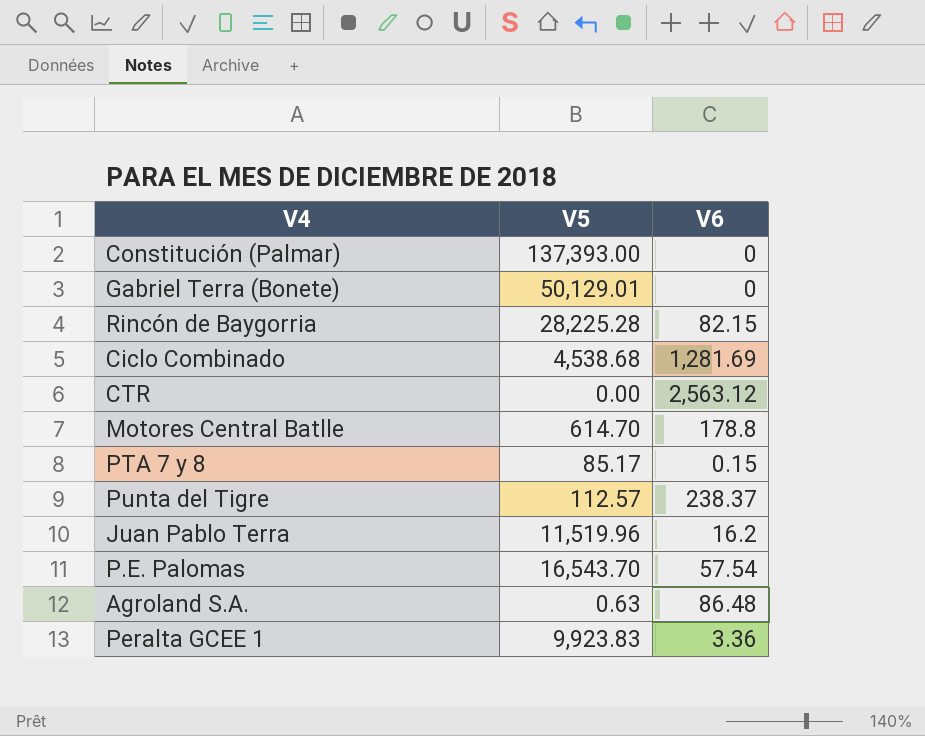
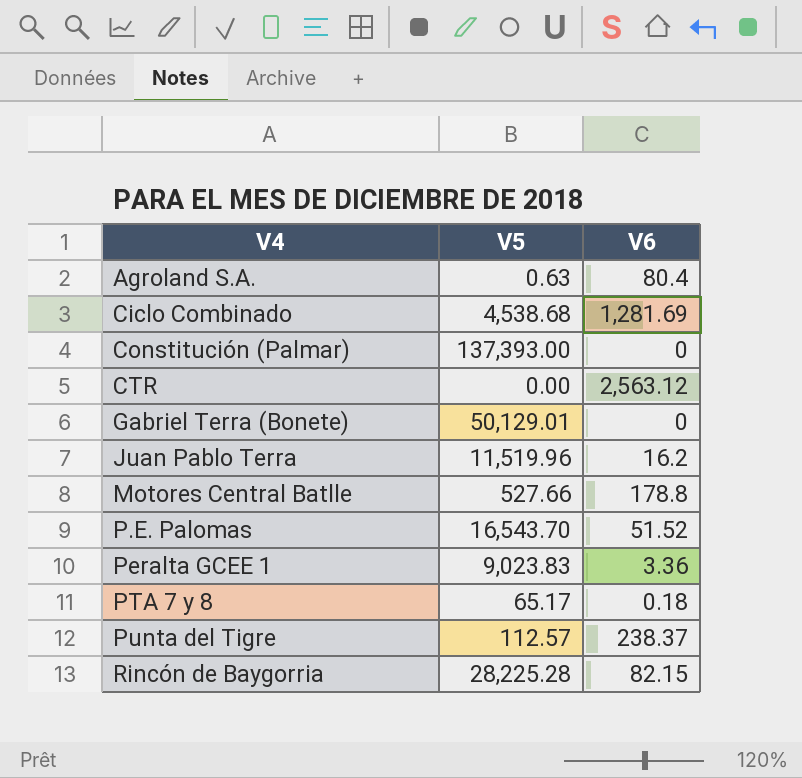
row order: none -> V4 ascending
Agroland S.A. | V6: 86.48 -> 80.4
Motores Central Batlle | V5: 614.70 -> 527.66
P.E. Palomas | V6: 57.54 -> 51.52
Peralta GCEE 1 | V5: 9,923.83 -> 9,023.83
PTA 7 y 8 | V5: 85.17 -> 65.17
PTA 7 y 8 | V6: 0.15 -> 0.18

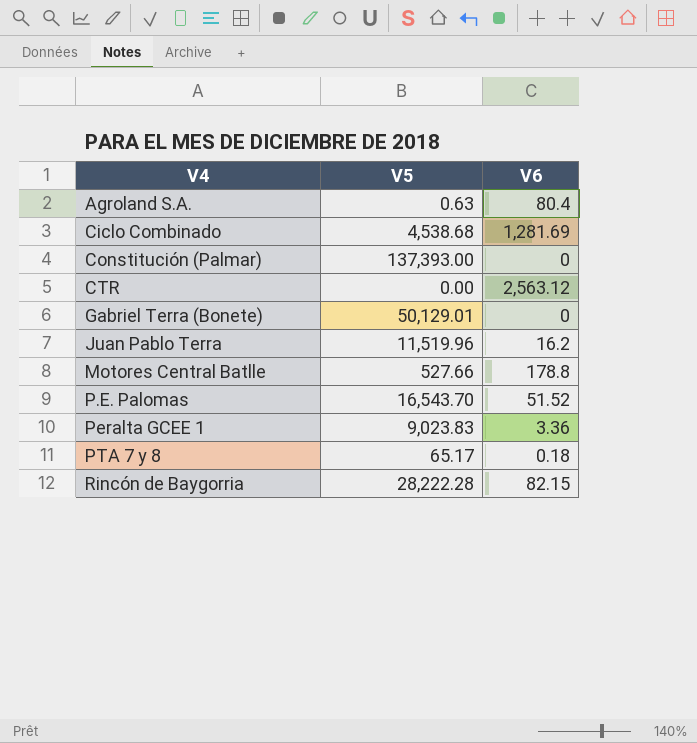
row Punta del Tigre: 112.57 | 238.37 -> none
Rincón de Baygorria | V5: 28,225.28 -> 28,222.28

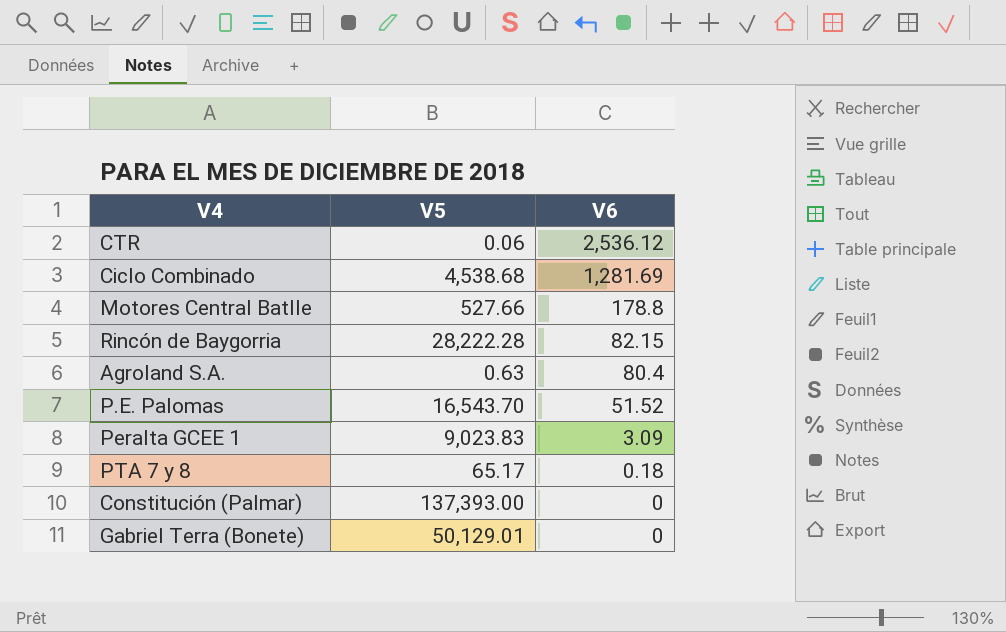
row order: V4 ascending -> V6 descending
row Juan Pablo Terra: 11,519.96 | 16.2 -> none
CTR | V5: 0.00 -> 0.06
CTR | V6: 2,563.12 -> 2,536.12
Peralta GCEE 1 | V6: 3.36 -> 3.09

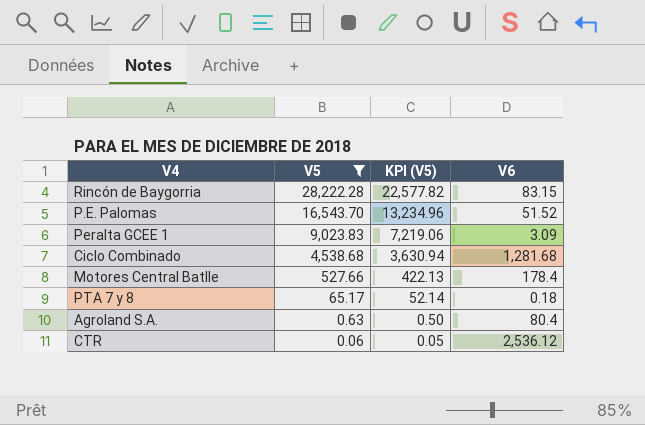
filter: none -> V5 <= 28,222.28
row order: V6 descending -> V5 descending
column KPI (V5) | formula: none -> [V5] * 0.8
Rincón de Baygorria | V6: 82.15 -> 83.15
Ciclo Combinado | V6: 1,281.69 -> 1,281.68
Motores Central Batlle | V6: 178.8 -> 178.4

